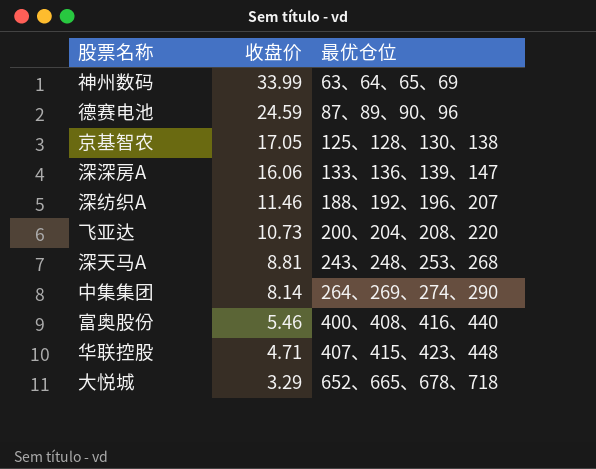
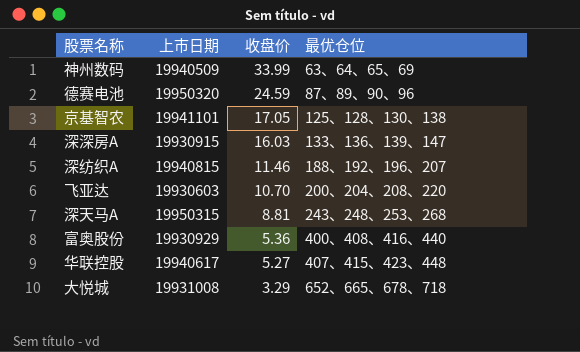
column 上市日期 | position: none -> 2
row 中集集团: 8.14 | 264、269、274、290 -> none
深深房A | 收盘价: 16.06 -> 16.03
飞亚达 | 收盘价: 10.73 -> 10.70
富奥股份 | 收盘价: 5.46 -> 5.36
华联控股 | 收盘价: 4.71 -> 5.27

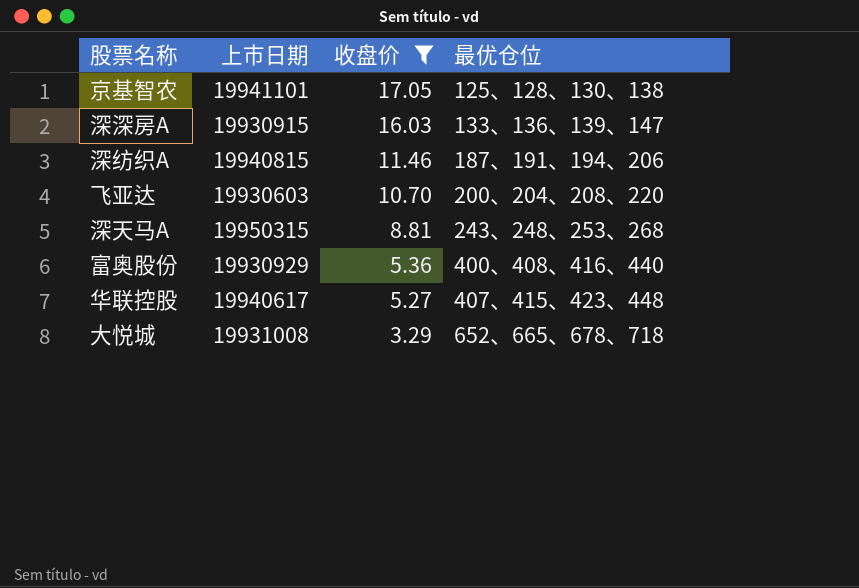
filter: none -> 收盘价 <= 17.05
深纺织A | 最优仓位: 188、192、196、207 -> 187、191、194、206

